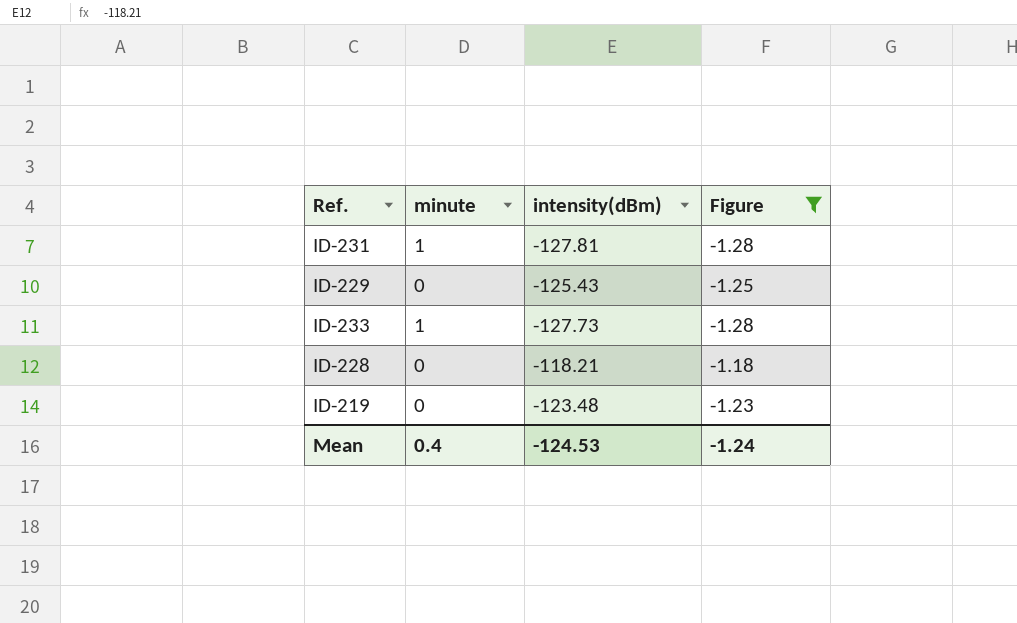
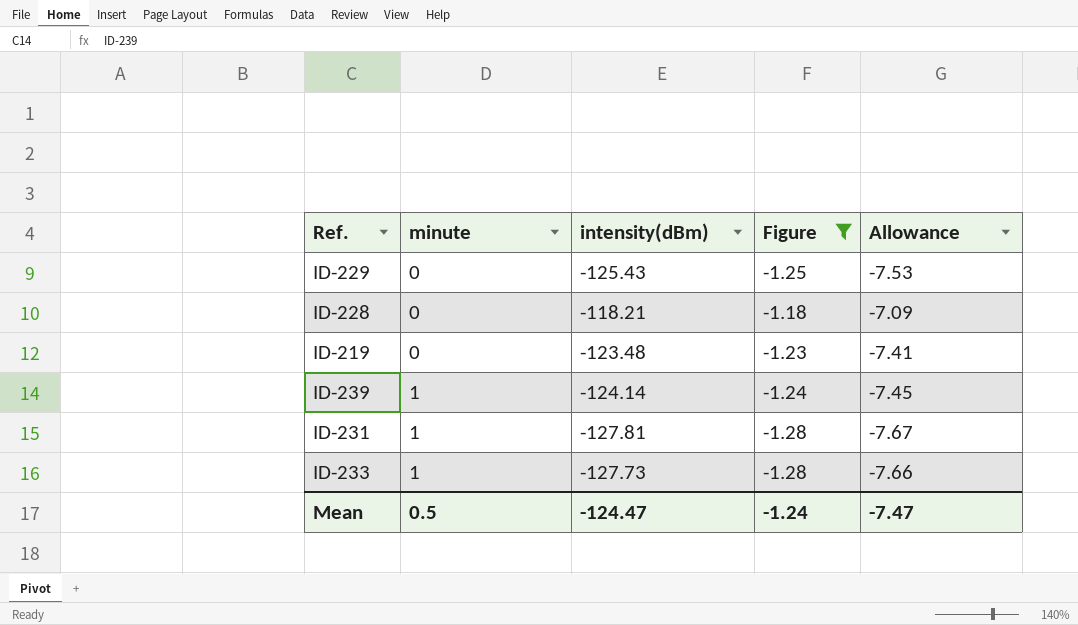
row order: none -> minute ascending
column Allowance | formula: none -> [intensity(dBm)] * 0.06
row ID-239: none -> 1 | -124.14 | -1.24 | -7.45
Mean | minute: 0.4 -> 0.5
Mean | intensity(dBm): -124.53 -> -124.47

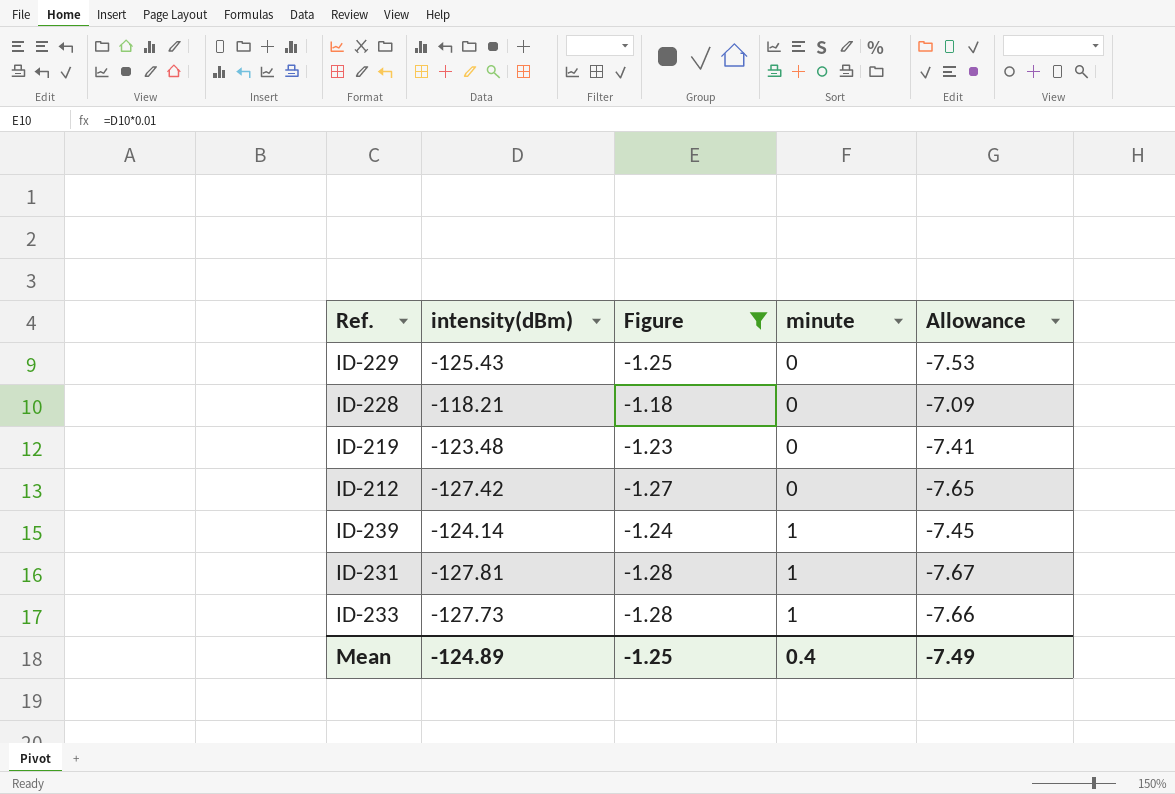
column minute | position: 2 -> 4
row ID-212: none -> -127.42 | -1.27 | 0 | -7.65
Mean | intensity(dBm): -124.47 -> -124.89
Mean | Figure: -1.24 -> -1.25
Mean | minute: 0.5 -> 0.4
Mean | Allowance: -7.47 -> -7.49

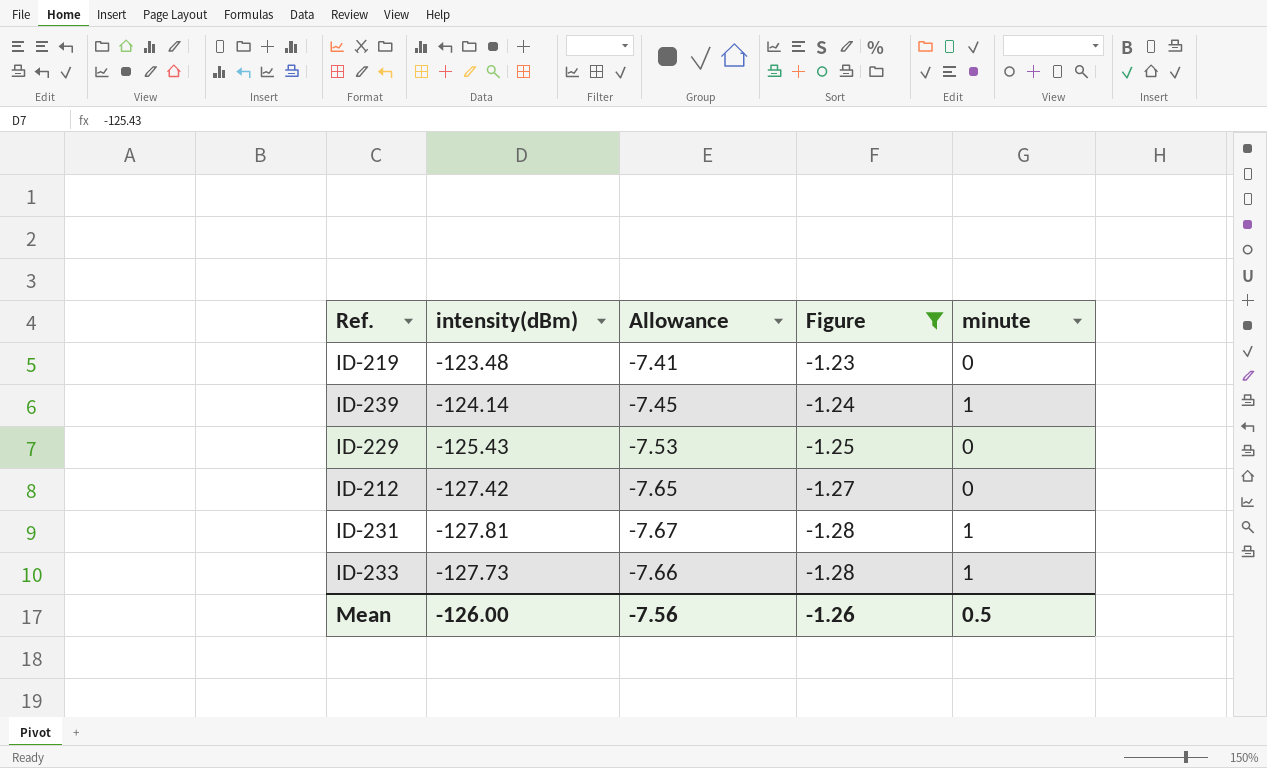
row order: minute ascending -> Figure descending
column Allowance | position: 5 -> 3
row ID-228: -118.21 | -1.18 | 0 | -7.09 -> none
Mean | intensity(dBm): -124.89 -> -126.00
Mean | Allowance: -7.49 -> -7.56
Mean | Figure: -1.25 -> -1.26
Mean | minute: 0.4 -> 0.5

